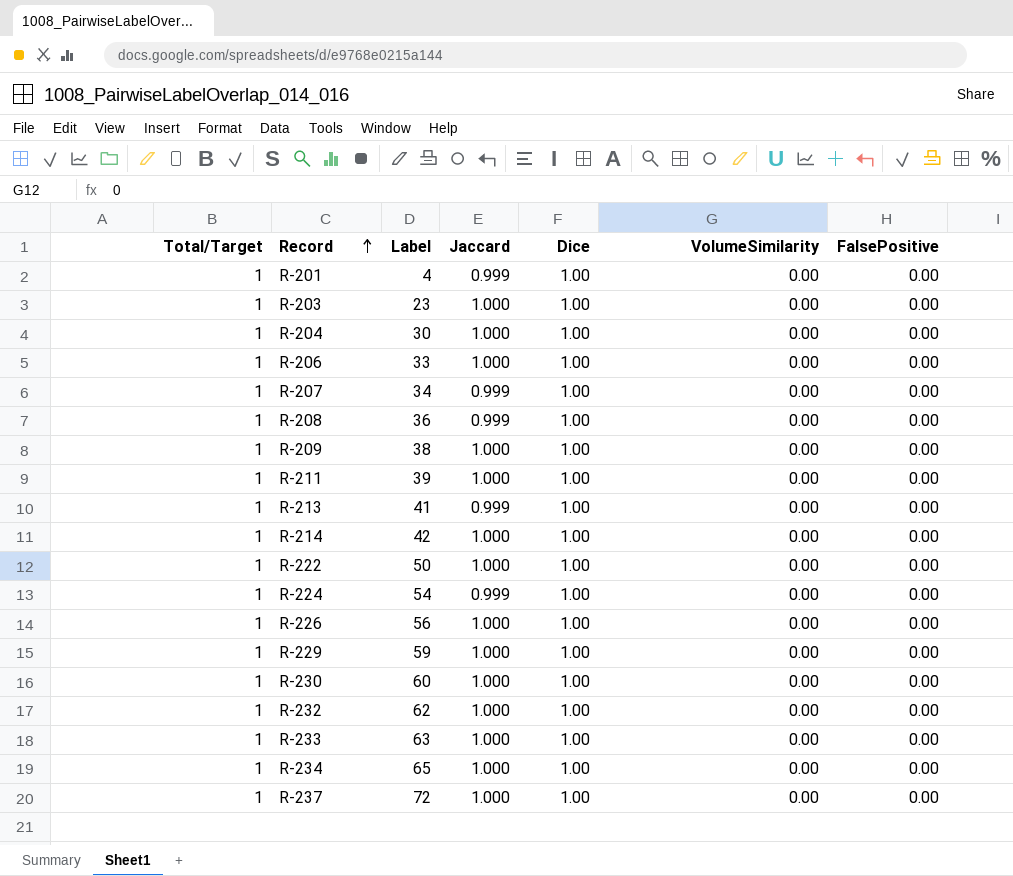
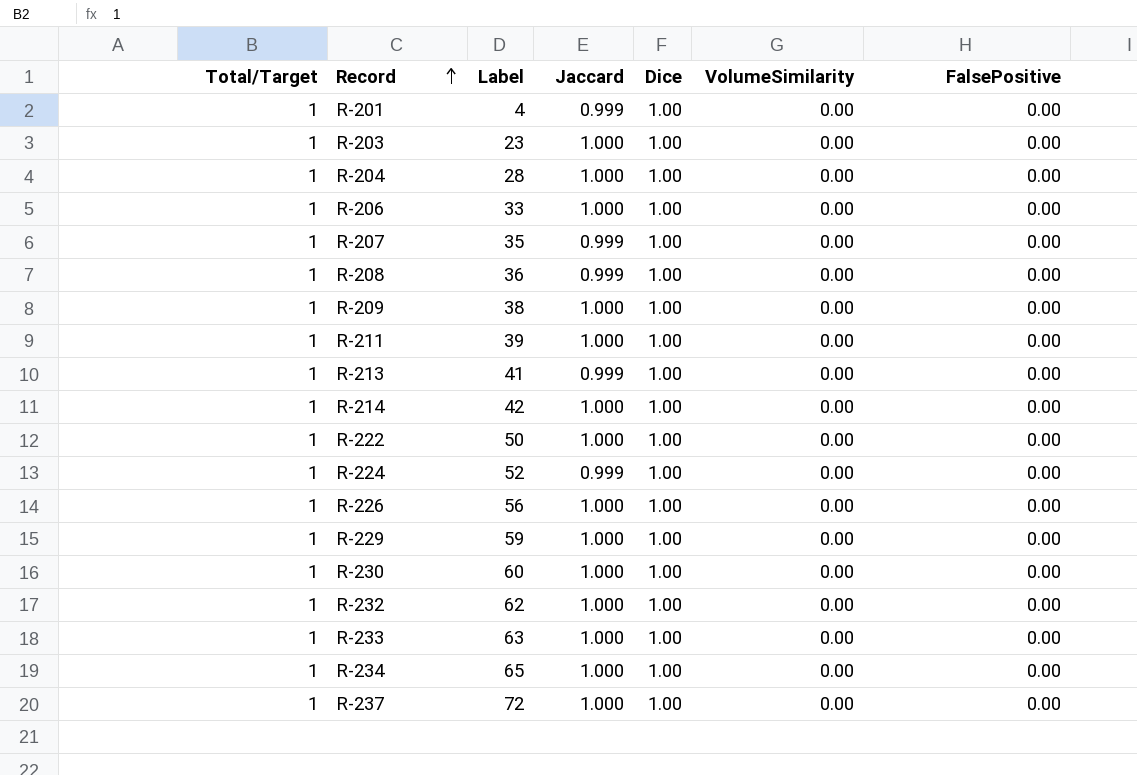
R-204 | Label: 30 -> 28
R-207 | Label: 34 -> 35
R-224 | Label: 54 -> 52

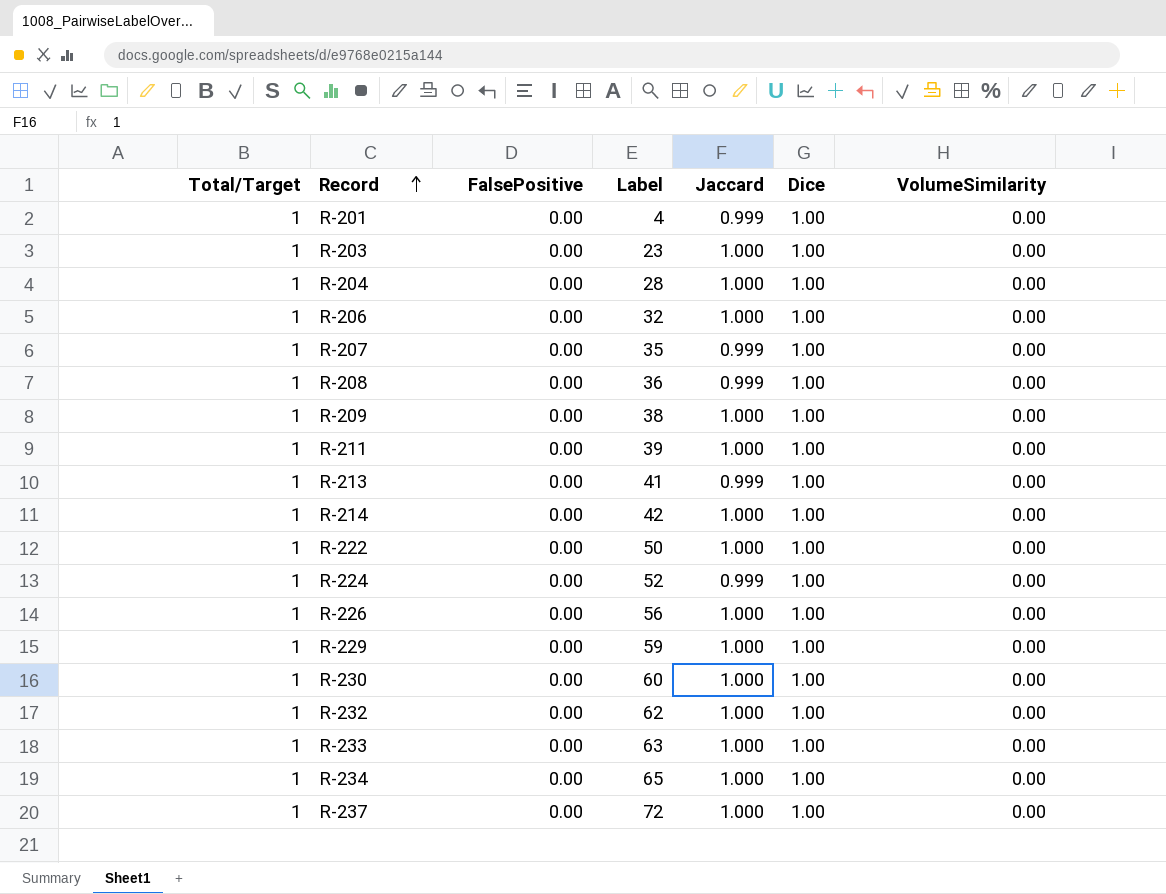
column FalsePositive | position: 7 -> 3
R-206 | Label: 33 -> 32

